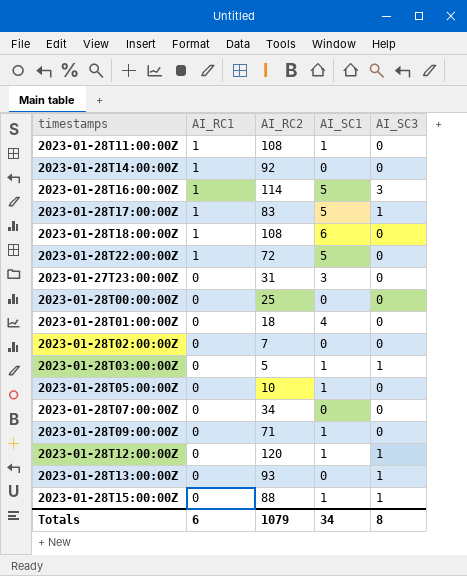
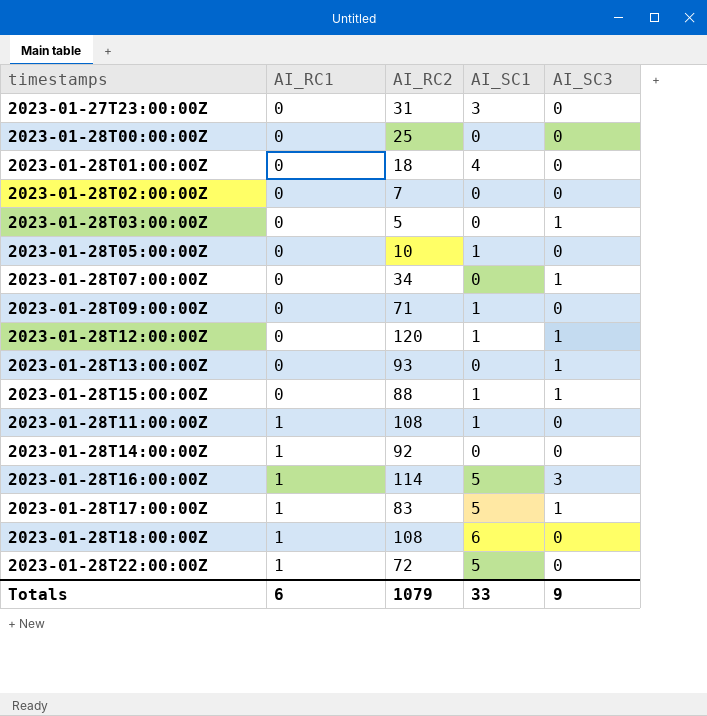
row order: AI_RC1 descending -> AI_RC1 ascending
2023-01-28T03:00:00Z | AI_SC1: 1 -> 0
2023-01-28T07:00:00Z | AI_SC3: 0 -> 1
Totals | AI_SC1: 34 -> 33
Totals | AI_SC3: 8 -> 9

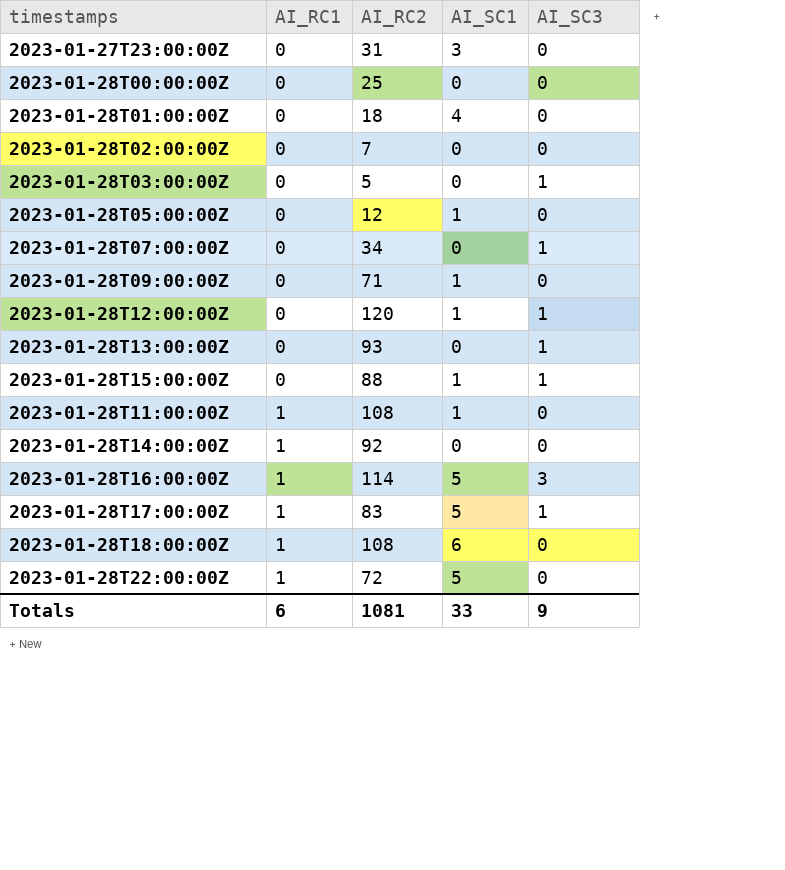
2023-01-28T05:00:00Z | AI_RC2: 10 -> 12
Totals | AI_RC2: 1079 -> 1081

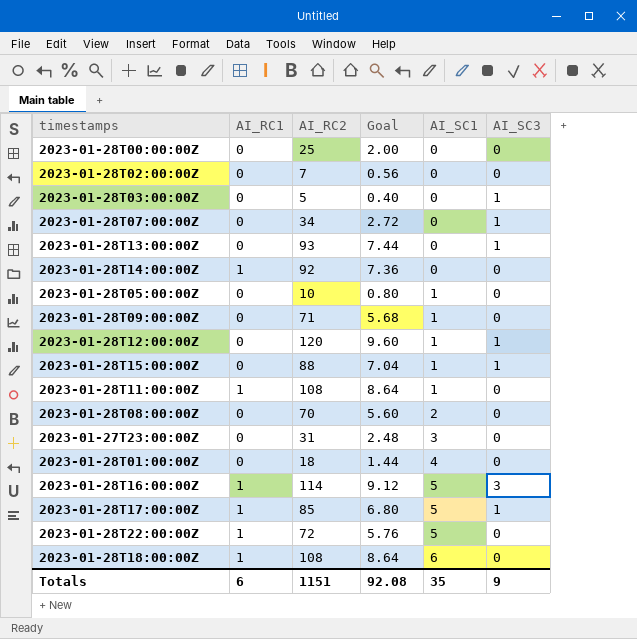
row order: AI_RC1 ascending -> AI_SC1 ascending
column Goal | formula: none -> [AI_RC2] * 0.08
2023-01-28T05:00:00Z | AI_RC2: 12 -> 10
row 2023-01-28T08:00:00Z: none -> 0 | 70 | 5.60 | 2 | 0
2023-01-28T17:00:00Z | AI_RC2: 83 -> 85
Totals | AI_RC2: 1081 -> 1151
Totals | AI_SC1: 33 -> 35

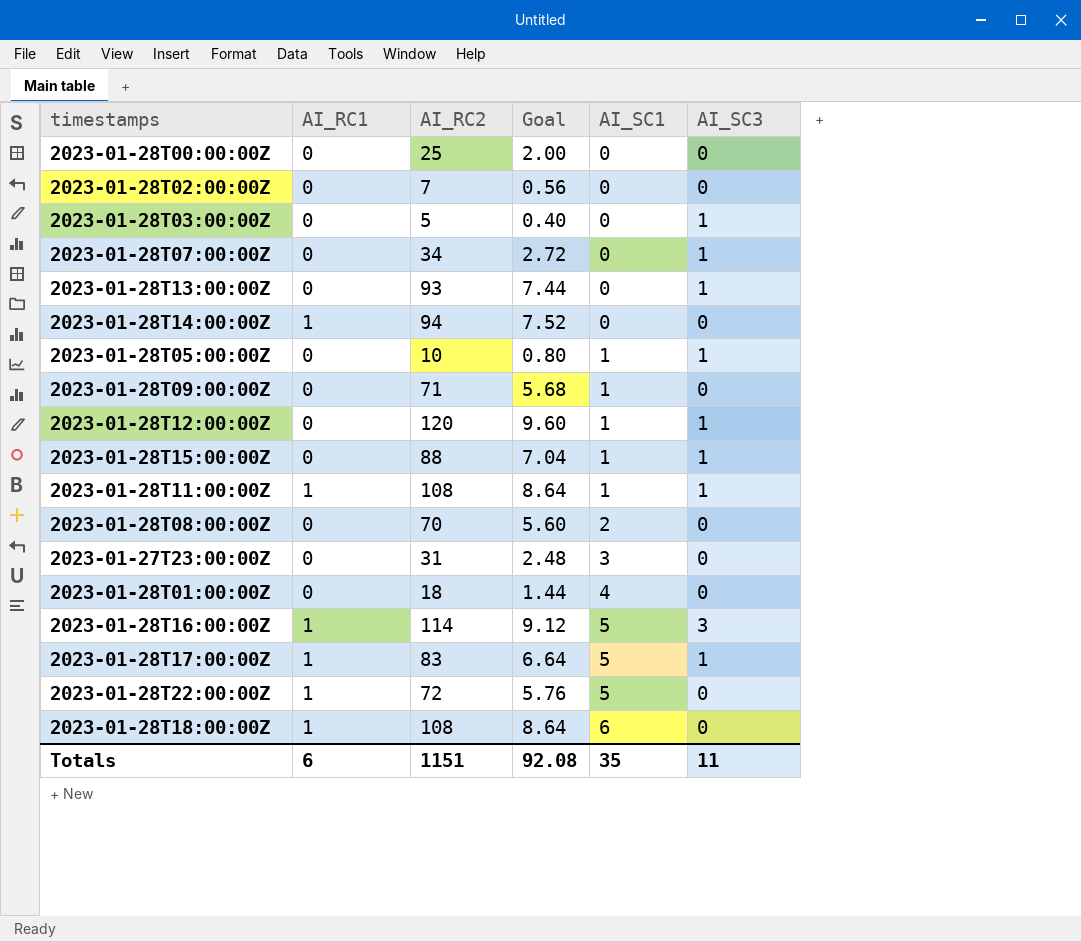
2023-01-28T14:00:00Z | AI_RC2: 92 -> 94
2023-01-28T14:00:00Z | Goal: 7.36 -> 7.52
2023-01-28T05:00:00Z | AI_SC3: 0 -> 1
2023-01-28T11:00:00Z | AI_SC3: 0 -> 1
2023-01-28T17:00:00Z | AI_RC2: 85 -> 83
2023-01-28T17:00:00Z | Goal: 6.80 -> 6.64
Totals | AI_SC3: 9 -> 11

